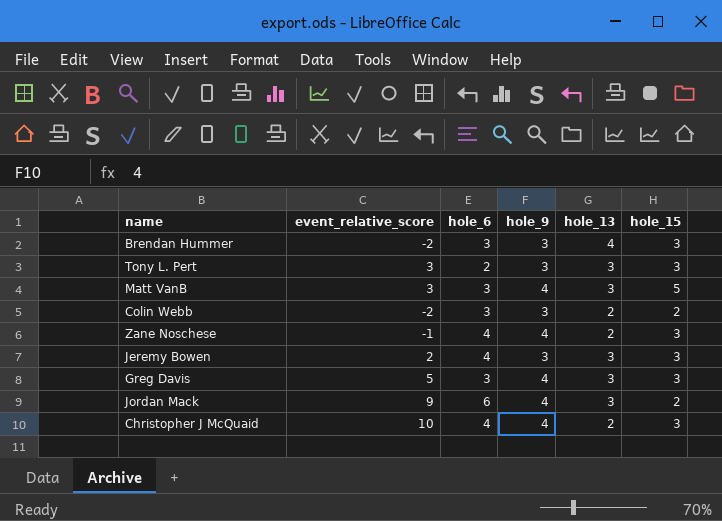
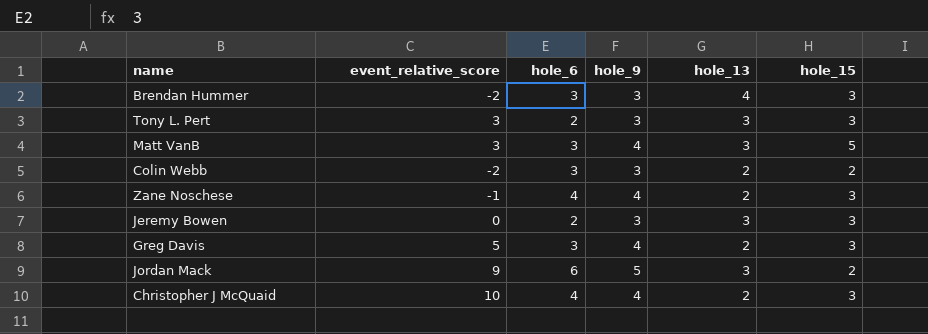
Jeremy Bowen | event_relative_score: 2 -> 0
Jeremy Bowen | hole_6: 4 -> 2
Greg Davis | hole_13: 3 -> 2
Jordan Mack | hole_9: 4 -> 5

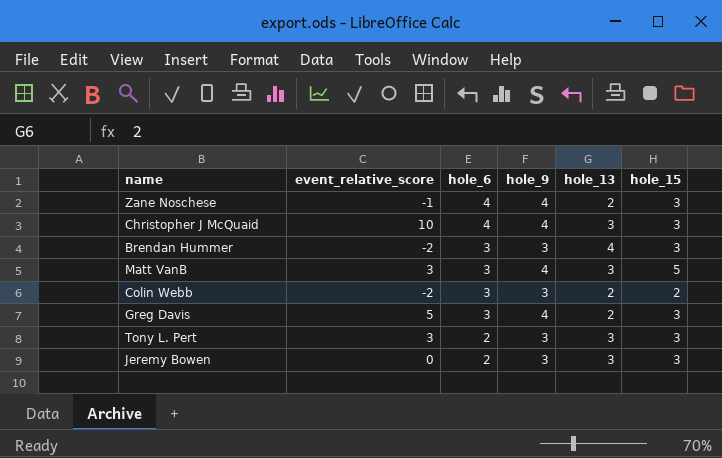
row order: none -> hole_6 descending
row Jordan Mack: 9 | 6 | 5 | 3 | 2 -> none
Christopher J McQuaid | hole_13: 2 -> 3

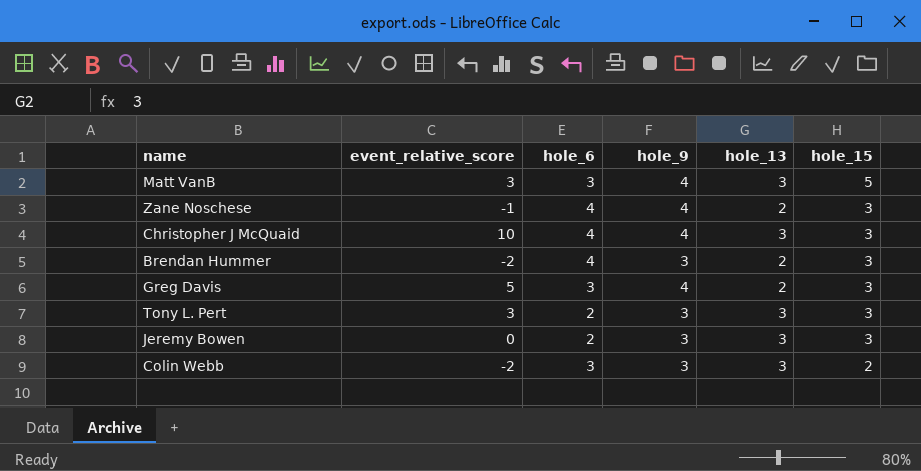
row order: hole_6 descending -> hole_15 descending
Brendan Hummer | hole_6: 3 -> 4
Brendan Hummer | hole_13: 4 -> 2
Colin Webb | hole_13: 2 -> 3

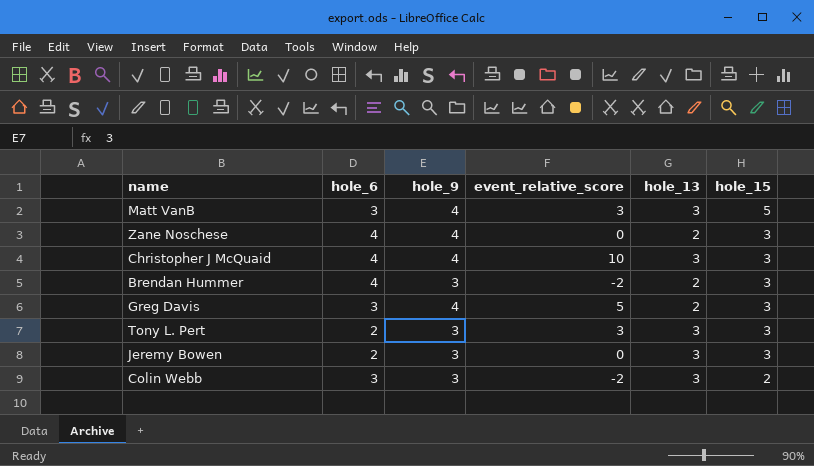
column event_relative_score | position: 2 -> 4
Zane Noschese | event_relative_score: -1 -> 0

